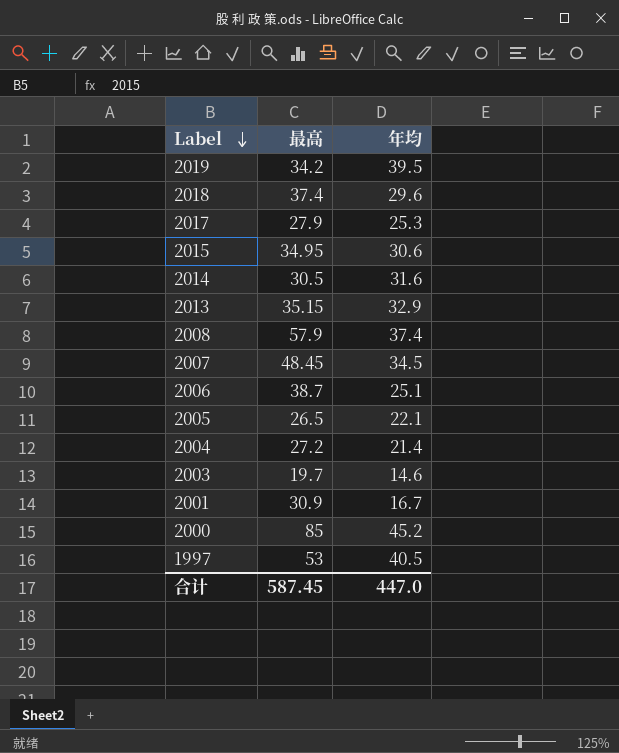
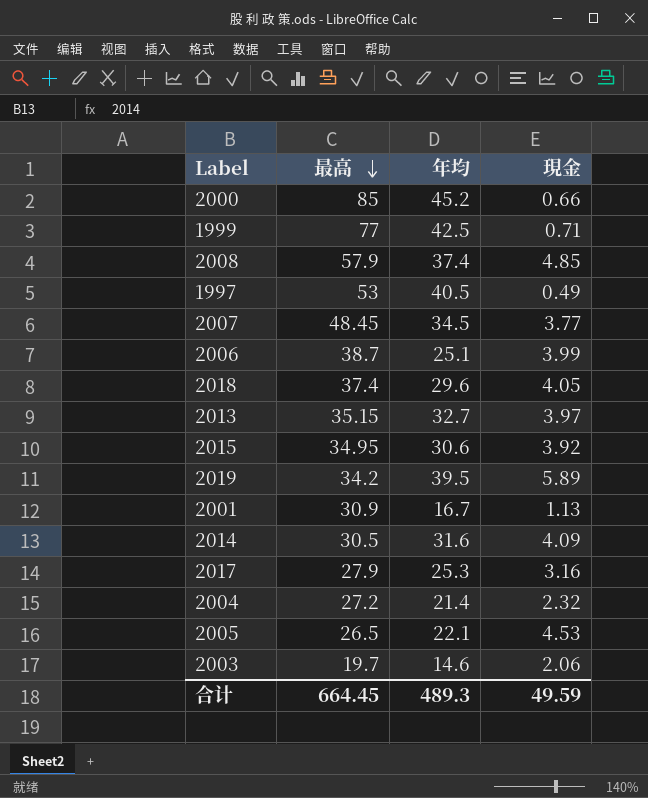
row order: Label descending -> 最高 descending
column 現金 | position: none -> 4
row 1999: none -> 77 | 42.5 | 0.71
2013 | 年均: 32.9 -> 32.7
合计 | 最高: 587.45 -> 664.45
合计 | 年均: 447.0 -> 489.3

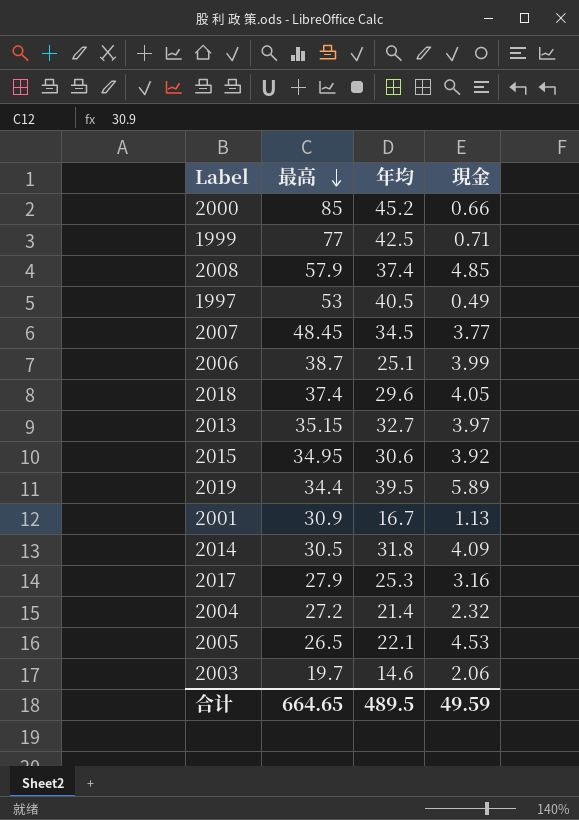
2019 | 最高: 34.2 -> 34.4
2014 | 年均: 31.6 -> 31.8
合计 | 最高: 664.45 -> 664.65
合计 | 年均: 489.3 -> 489.5

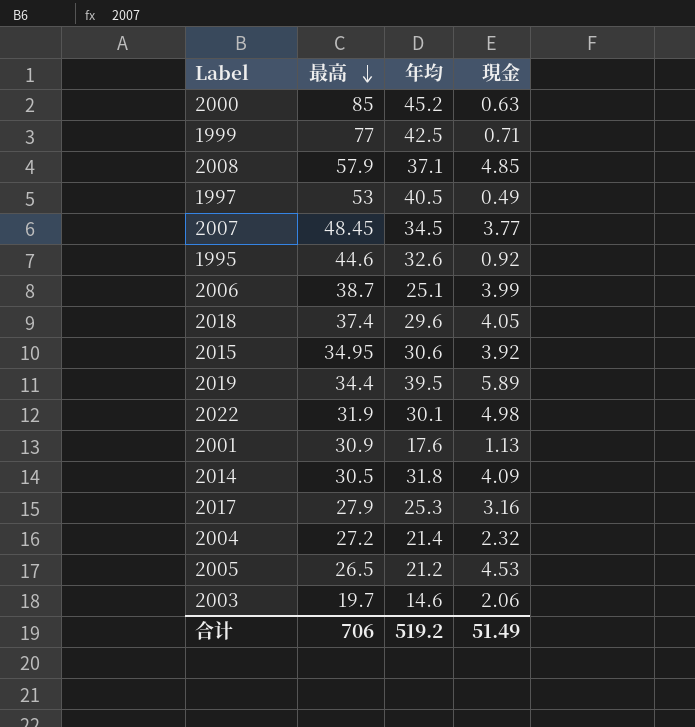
row 2013: 35.15 | 32.7 | 3.97 -> none
2000 | 現金: 0.66 -> 0.63
2008 | 年均: 37.4 -> 37.1
row 1995: none -> 44.6 | 32.6 | 0.92
row 2022: none -> 31.9 | 30.1 | 4.98
2001 | 年均: 16.7 -> 17.6
2005 | 年均: 22.1 -> 21.2
合计 | 最高: 664.65 -> 706
合计 | 年均: 489.5 -> 519.2
合计 | 現金: 49.59 -> 51.49

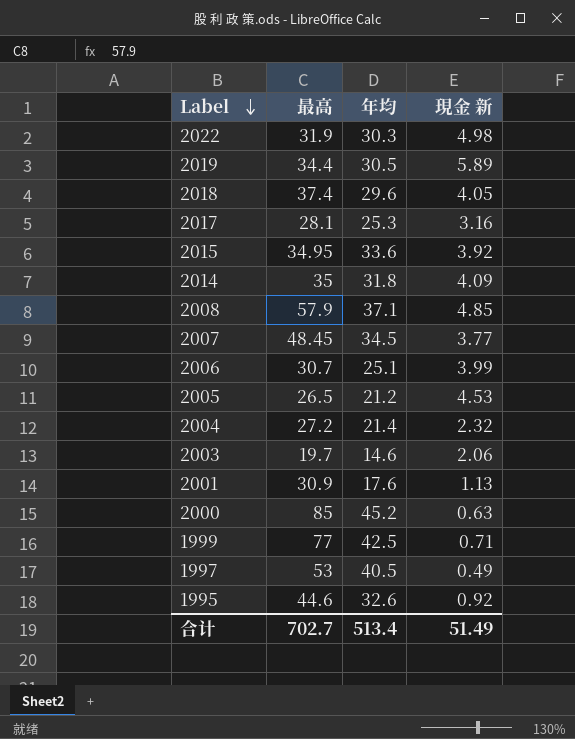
row order: 最高 descending -> Label descending
column name: 現金 -> 現金 新
2022 | 年均: 30.1 -> 30.3
2019 | 年均: 39.5 -> 30.5
2017 | 最高: 27.9 -> 28.1
2015 | 年均: 30.6 -> 33.6
2014 | 最高: 30.5 -> 35
2006 | 最高: 38.7 -> 30.7
合计 | 最高: 706 -> 702.7
合计 | 年均: 519.2 -> 513.4

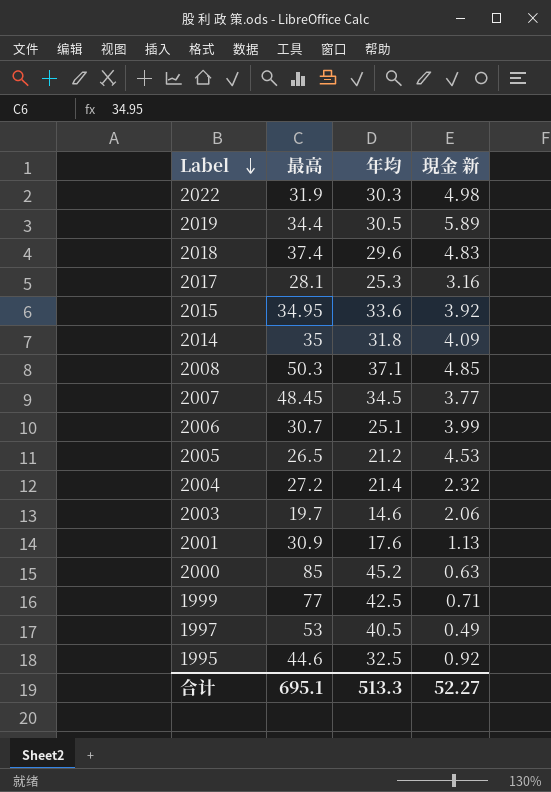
2018 | 現金 新: 4.05 -> 4.83
2008 | 最高: 57.9 -> 50.3
1995 | 年均: 32.6 -> 32.5
合计 | 最高: 702.7 -> 695.1
合计 | 年均: 513.4 -> 513.3
合计 | 現金 新: 51.49 -> 52.27

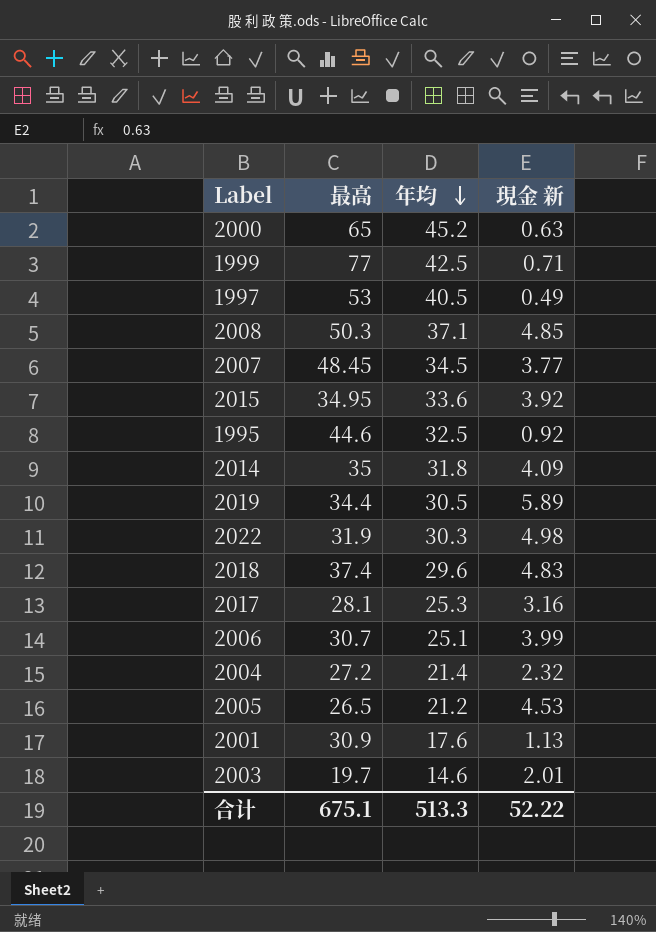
row order: Label descending -> 年均 descending
2000 | 最高: 85 -> 65
2003 | 現金 新: 2.06 -> 2.01
合计 | 最高: 695.1 -> 675.1
合计 | 現金 新: 52.27 -> 52.22

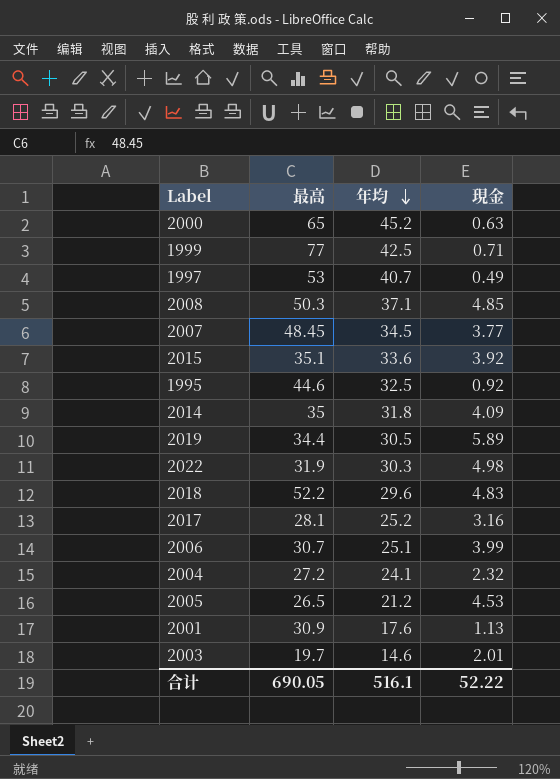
column name: 現金 新 -> 現金
1997 | 年均: 40.5 -> 40.7
2015 | 最高: 34.95 -> 35.1
2018 | 最高: 37.4 -> 52.2
2017 | 年均: 25.3 -> 25.2
2004 | 年均: 21.4 -> 24.1
合计 | 最高: 675.1 -> 690.05
合计 | 年均: 513.3 -> 516.1

